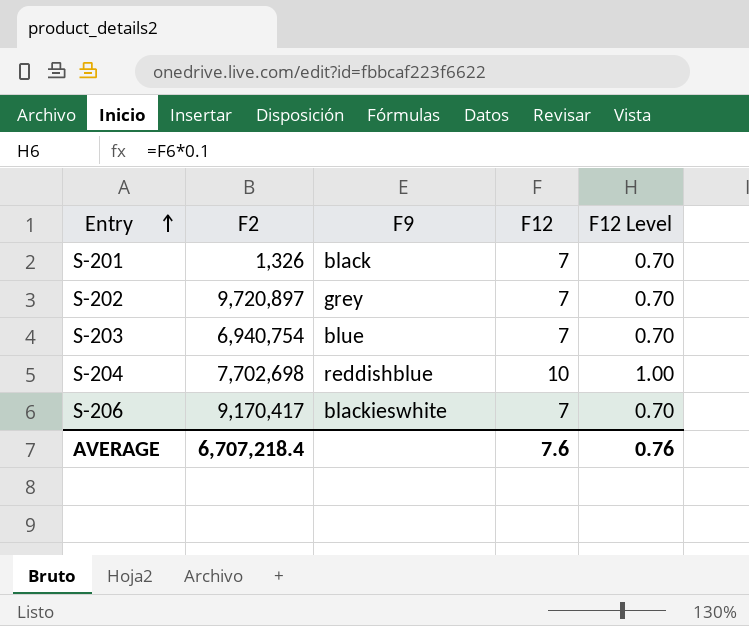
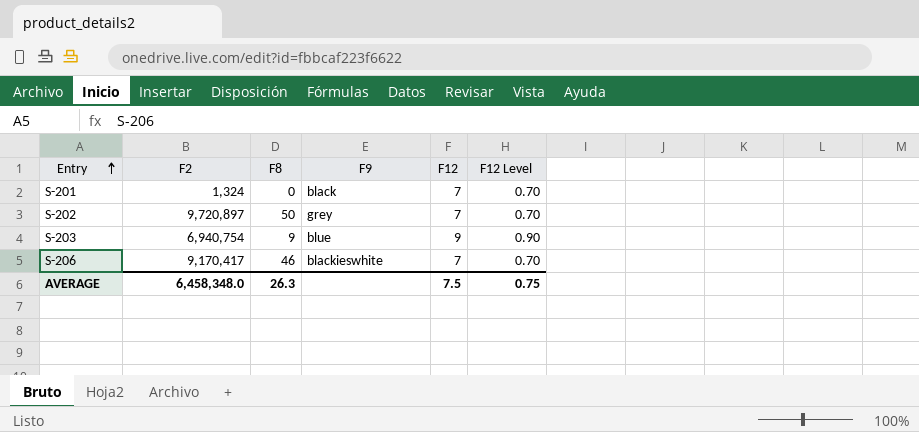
column F8 | position: none -> 3
row S-204: 7,702,698 | reddishblue | 10 | 1.00 -> none
S-201 | F2: 1,326 -> 1,324
S-203 | F12: 7 -> 9
S-203 | F12 Level: 0.70 -> 0.90
AVERAGE | F2: 6,707,218.4 -> 6,458,348.0
AVERAGE | F12: 7.6 -> 7.5
AVERAGE | F12 Level: 0.76 -> 0.75

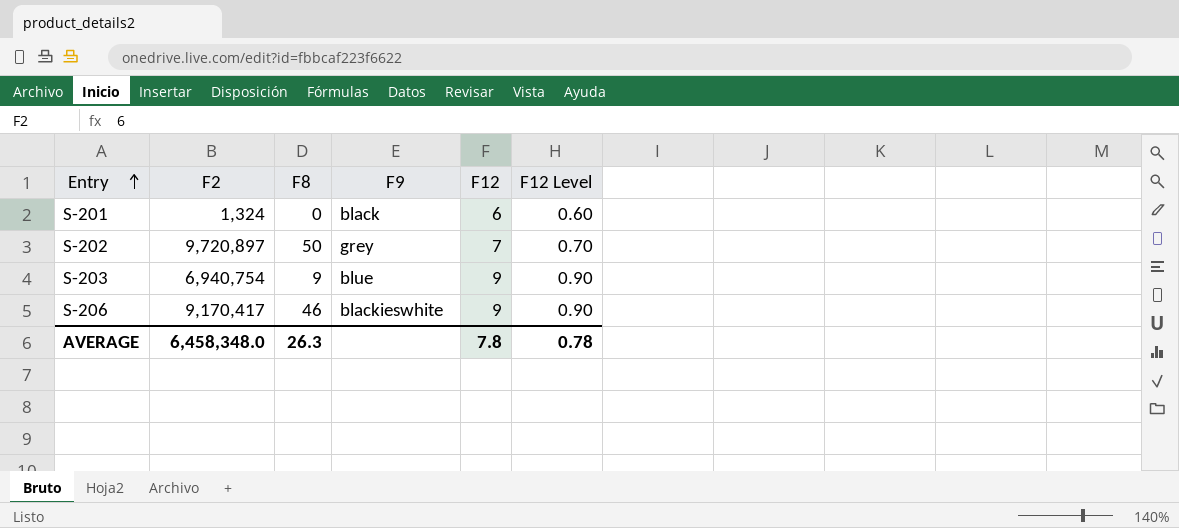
S-201 | F12: 7 -> 6
S-201 | F12 Level: 0.70 -> 0.60
S-206 | F12: 7 -> 9
S-206 | F12 Level: 0.70 -> 0.90
AVERAGE | F12: 7.5 -> 7.8
AVERAGE | F12 Level: 0.75 -> 0.78

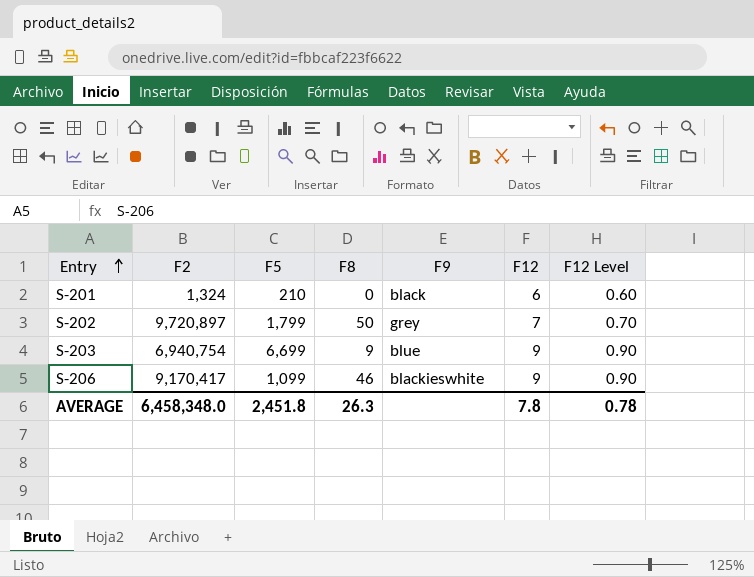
column F5 | position: none -> 3

